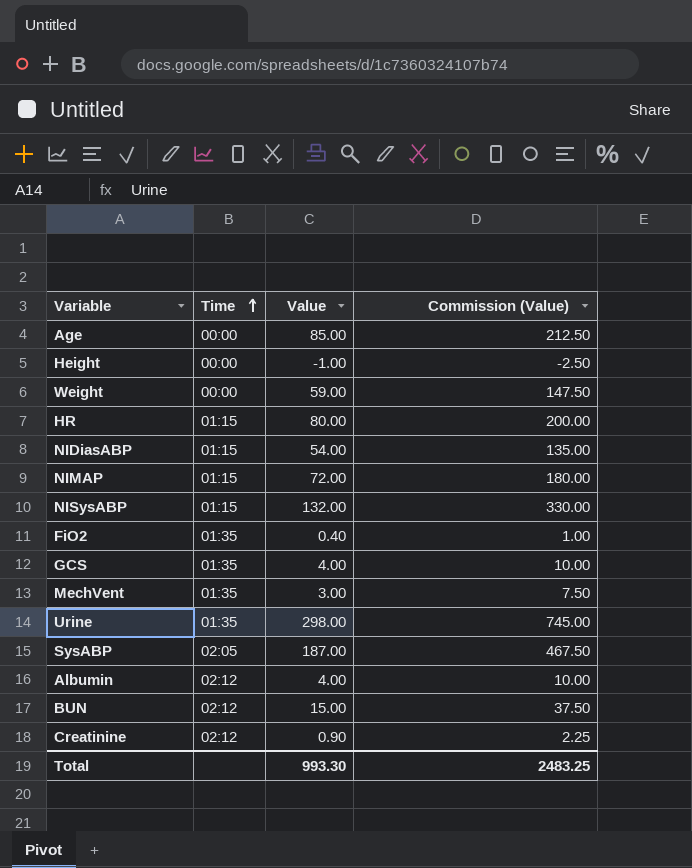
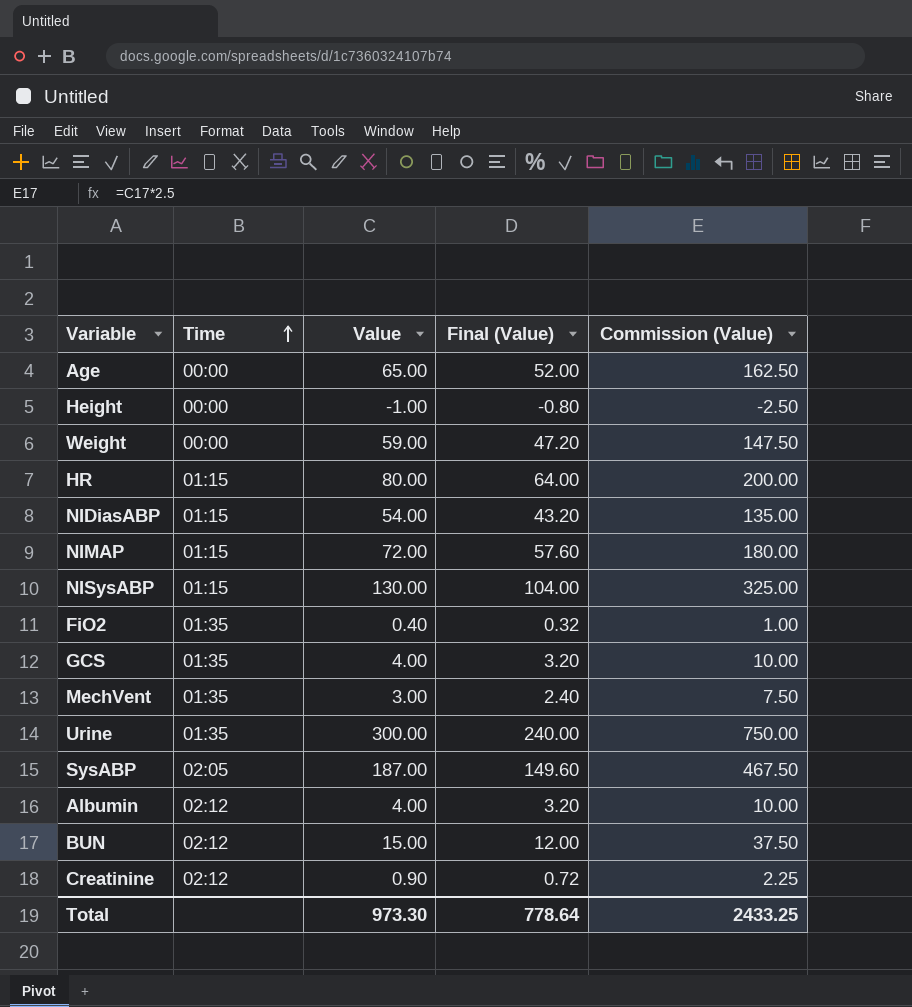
column Final (Value) | formula: none -> [Value] * 0.8
Age | Value: 85.00 -> 65.00
Age | Commission (Value): 212.50 -> 162.50
NISysABP | Value: 132.00 -> 130.00
NISysABP | Commission (Value): 330.00 -> 325.00
Urine | Value: 298.00 -> 300.00
Urine | Commission (Value): 745.00 -> 750.00
Total | Value: 993.30 -> 973.30
Total | Commission (Value): 2483.25 -> 2433.25

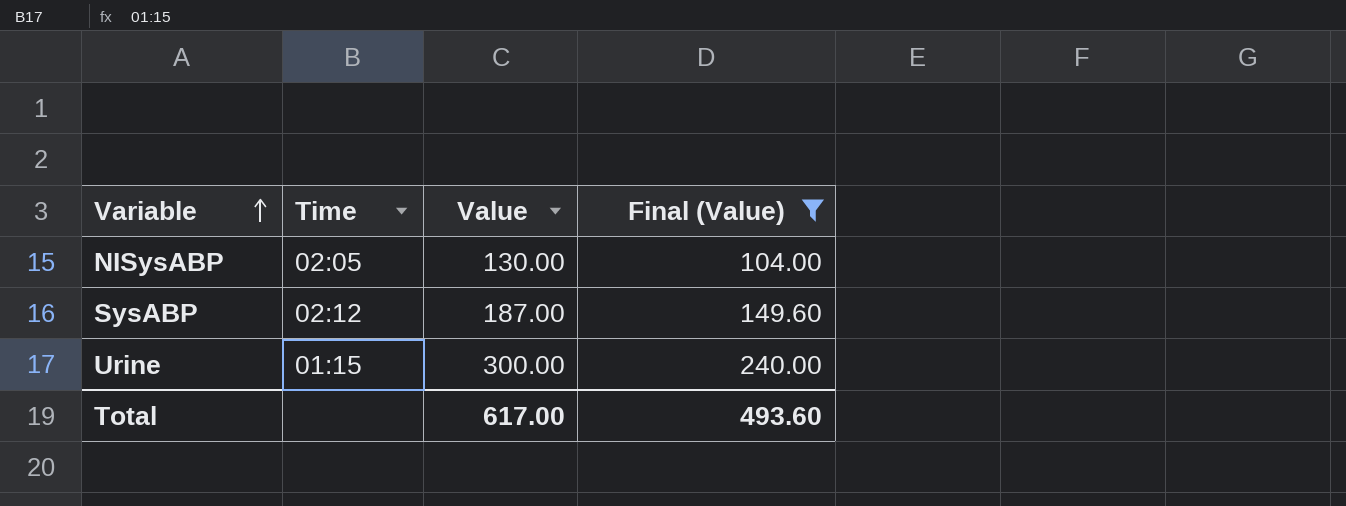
filter: none -> Final (Value) >= 104.00
row order: Time ascending -> Variable ascending
column Commission (Value) | formula: [Value] * 2.5 -> none
NISysABP | Time: 01:15 -> 02:05
SysABP | Time: 02:05 -> 02:12
Urine | Time: 01:35 -> 01:15
Total | Value: 973.30 -> 617.00
Total | Final (Value): 778.64 -> 493.60

